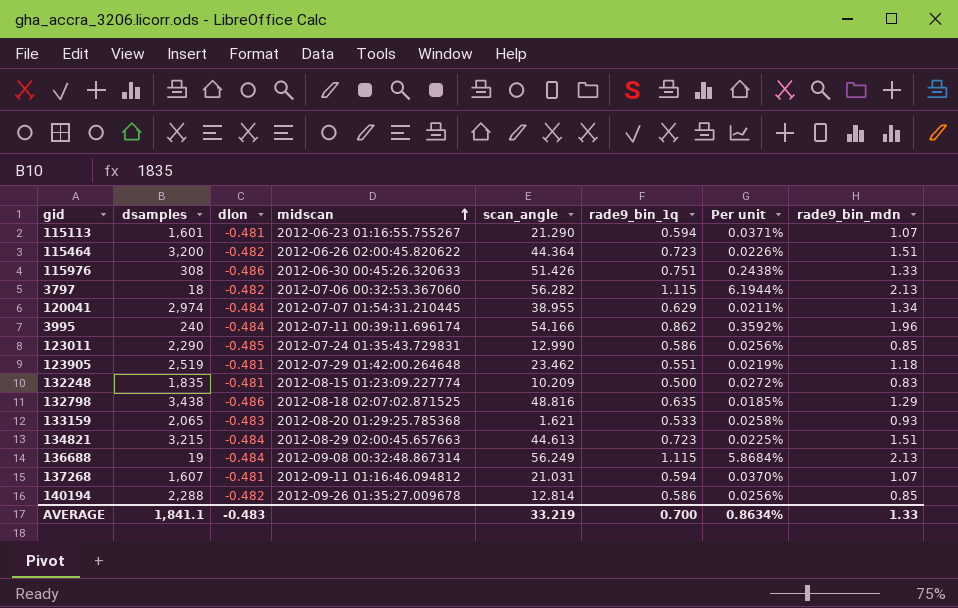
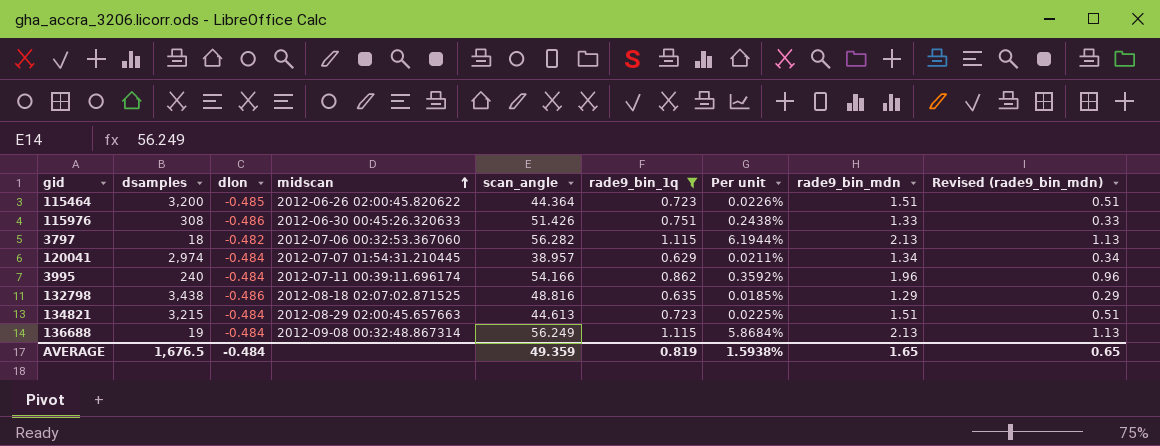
filter: none -> rade9_bin_1q >= 0.629
column Revised (rade9_bin_mdn) | formula: none -> [rade9_bin_mdn] - 1
115464 | dlon: -0.482 -> -0.485
120041 | scan_angle: 38.955 -> 38.957
AVERAGE | dsamples: 1,841.1 -> 1,676.5
AVERAGE | dlon: -0.483 -> -0.484
AVERAGE | scan_angle: 33.219 -> 49.359
AVERAGE | rade9_bin_1q: 0.700 -> 0.819
AVERAGE | Per unit: 0.8634% -> 1.5938%
AVERAGE | rade9_bin_mdn: 1.33 -> 1.65

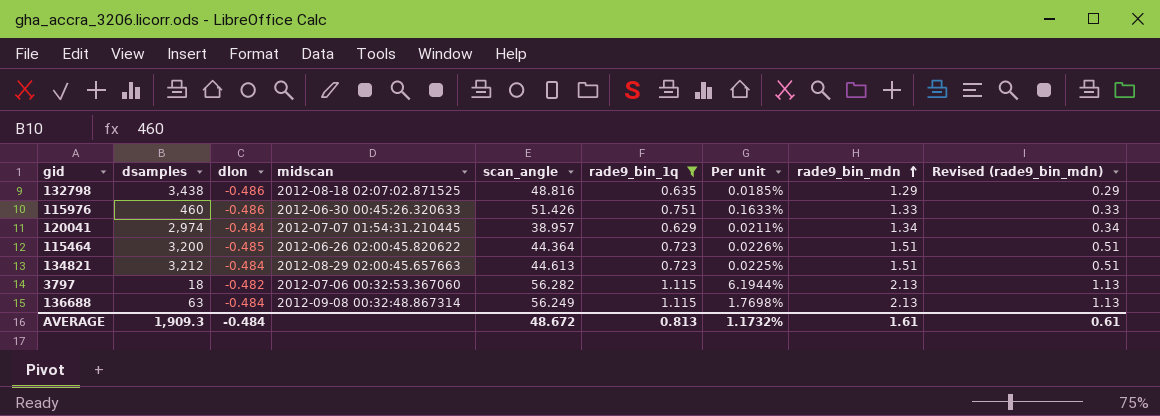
row order: midscan ascending -> rade9_bin_mdn ascending
row 3995: 240 | -0.484 | 2012-07-11 00:39:11.696174 | 54.166 | 0.862 | 0.3592% | 1.96 | 0.96 -> none
115976 | dsamples: 308 -> 460
115976 | Per unit: 0.2438% -> 0.1633%
134821 | dsamples: 3,215 -> 3,212
136688 | dsamples: 19 -> 63
136688 | Per unit: 5.8684% -> 1.7698%
AVERAGE | dsamples: 1,676.5 -> 1,909.3
AVERAGE | scan_angle: 49.359 -> 48.672
AVERAGE | rade9_bin_1q: 0.819 -> 0.813
AVERAGE | Per unit: 1.5938% -> 1.1732%
AVERAGE | rade9_bin_mdn: 1.65 -> 1.61
AVERAGE | Revised (rade9_bin_mdn): 0.65 -> 0.61

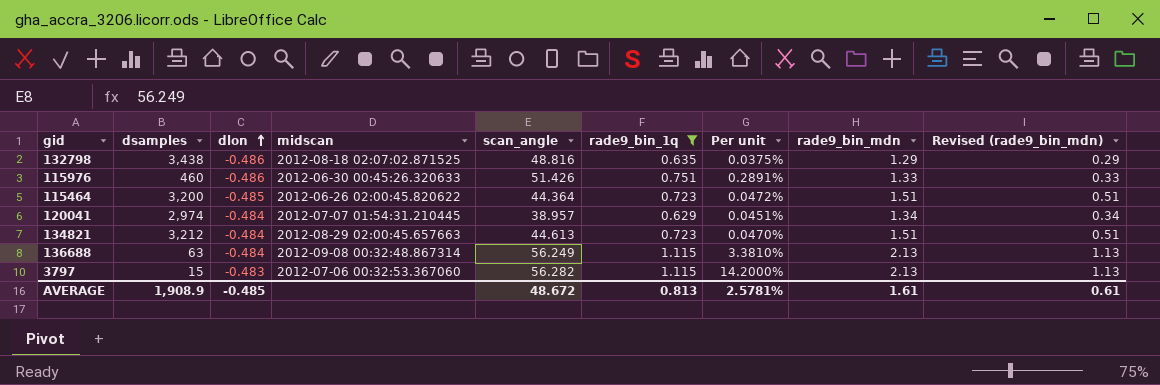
row order: rade9_bin_mdn ascending -> dlon ascending
column Per unit | formula: [rade9_bin_1q] / [dsamples] -> [rade9_bin_mdn] / [dsamples]
3797 | dsamples: 18 -> 15
3797 | dlon: -0.482 -> -0.483
AVERAGE | dsamples: 1,909.3 -> 1,908.9
AVERAGE | dlon: -0.484 -> -0.485
AVERAGE | Per unit: 1.1732% -> 2.5781%

